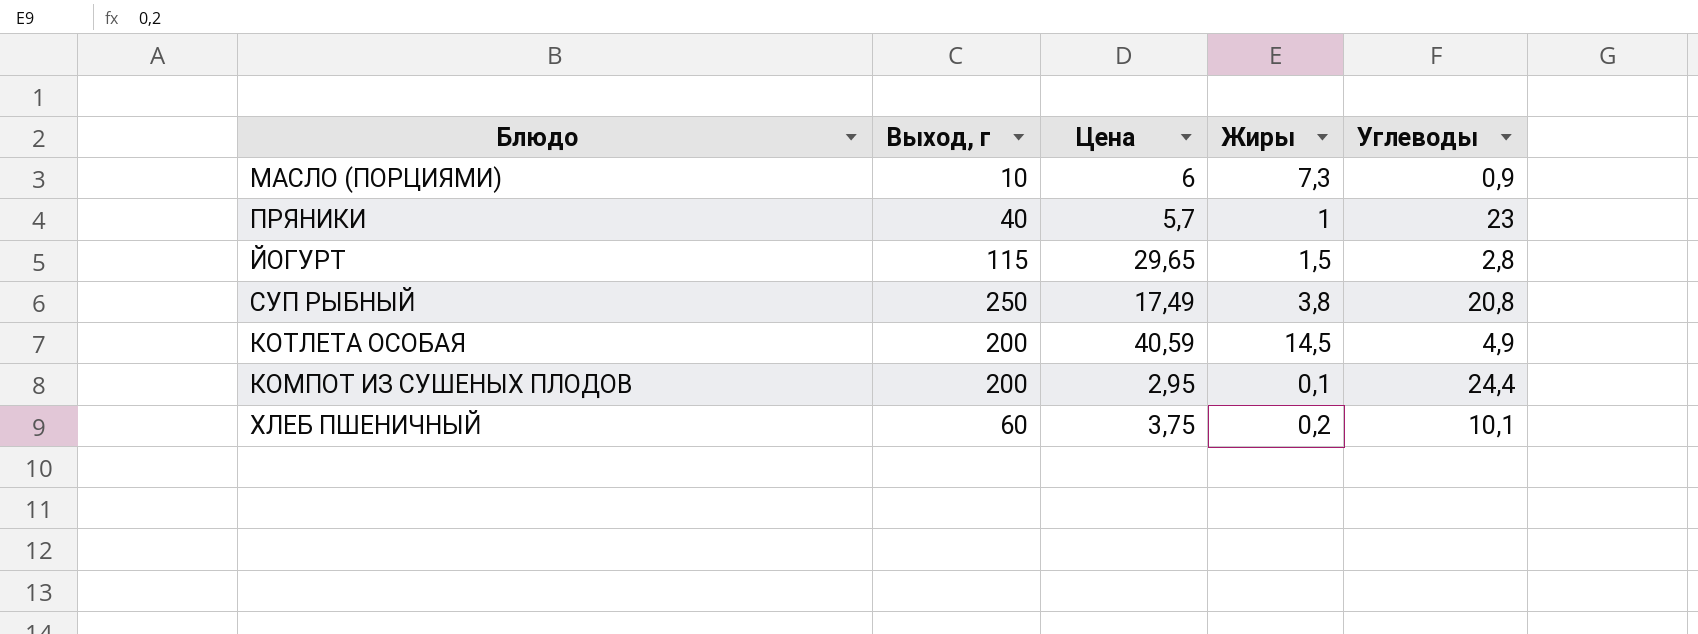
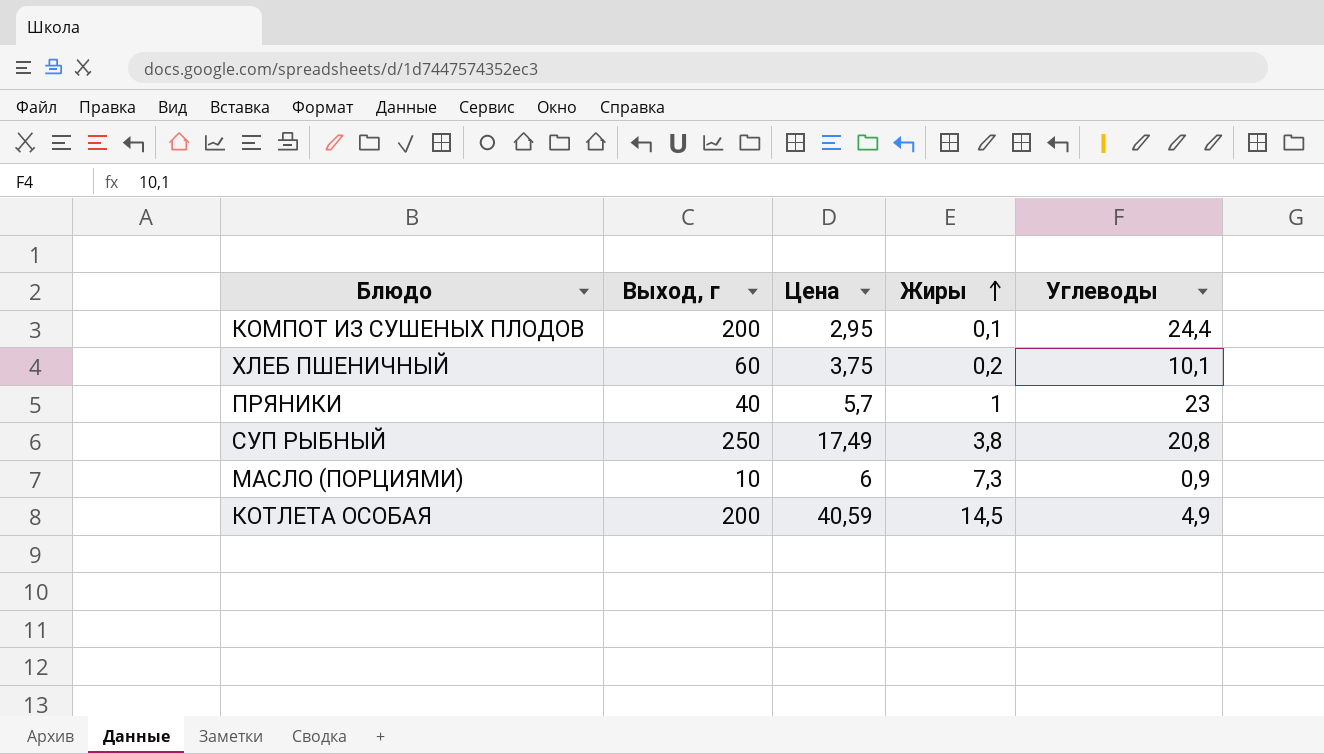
row order: none -> Жиры ascending
row ЙОГУРТ: 115 | 29,65 | 1,5 | 2,8 -> none

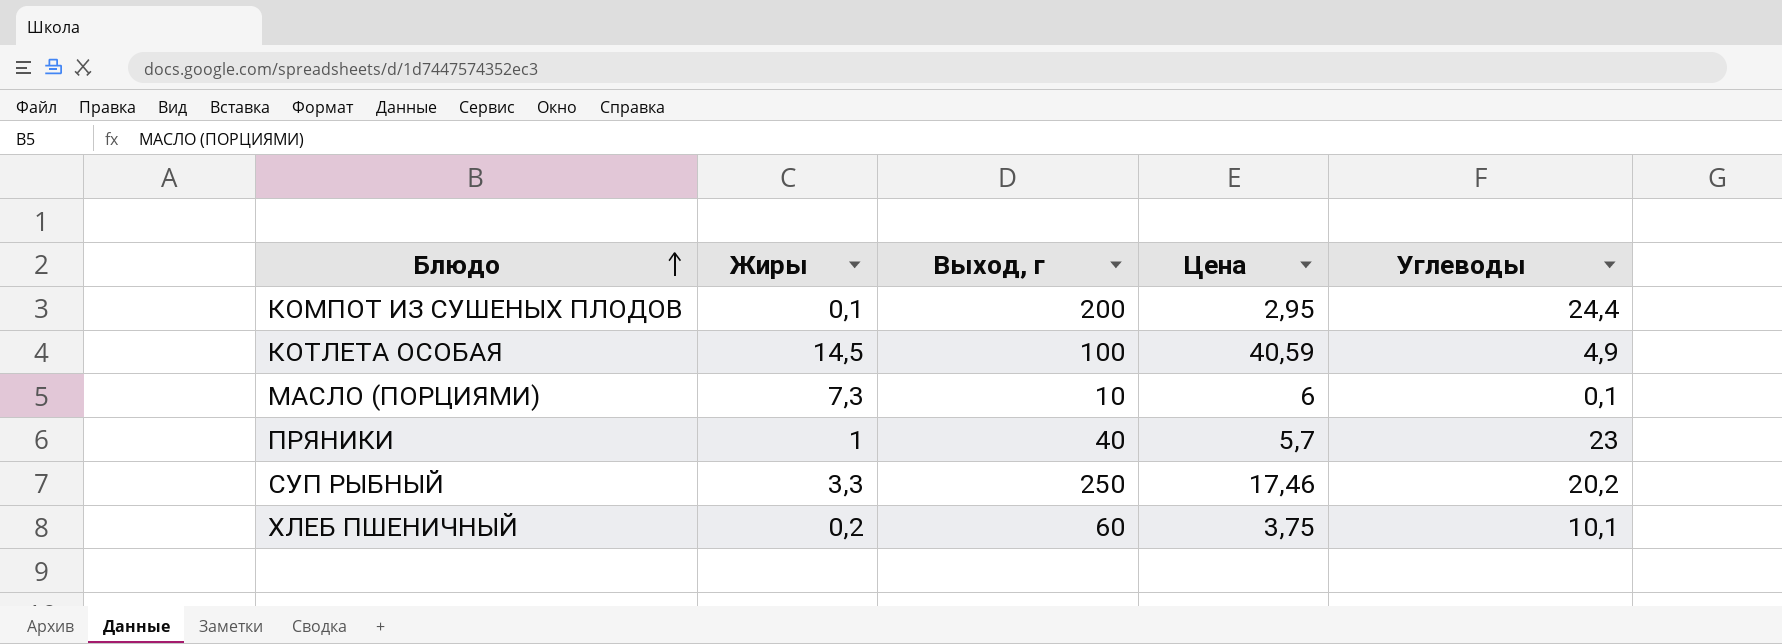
row order: Жиры ascending -> Блюдо ascending
column Жиры | position: 4 -> 2
КОТЛЕТА ОСОБАЯ | Выход, г: 200 -> 100
МАСЛО (ПОРЦИЯМИ) | Углеводы: 0,9 -> 0,1
СУП РЫБНЫЙ | Жиры: 3,8 -> 3,3
СУП РЫБНЫЙ | Цена: 17,49 -> 17,46
СУП РЫБНЫЙ | Углеводы: 20,8 -> 20,2

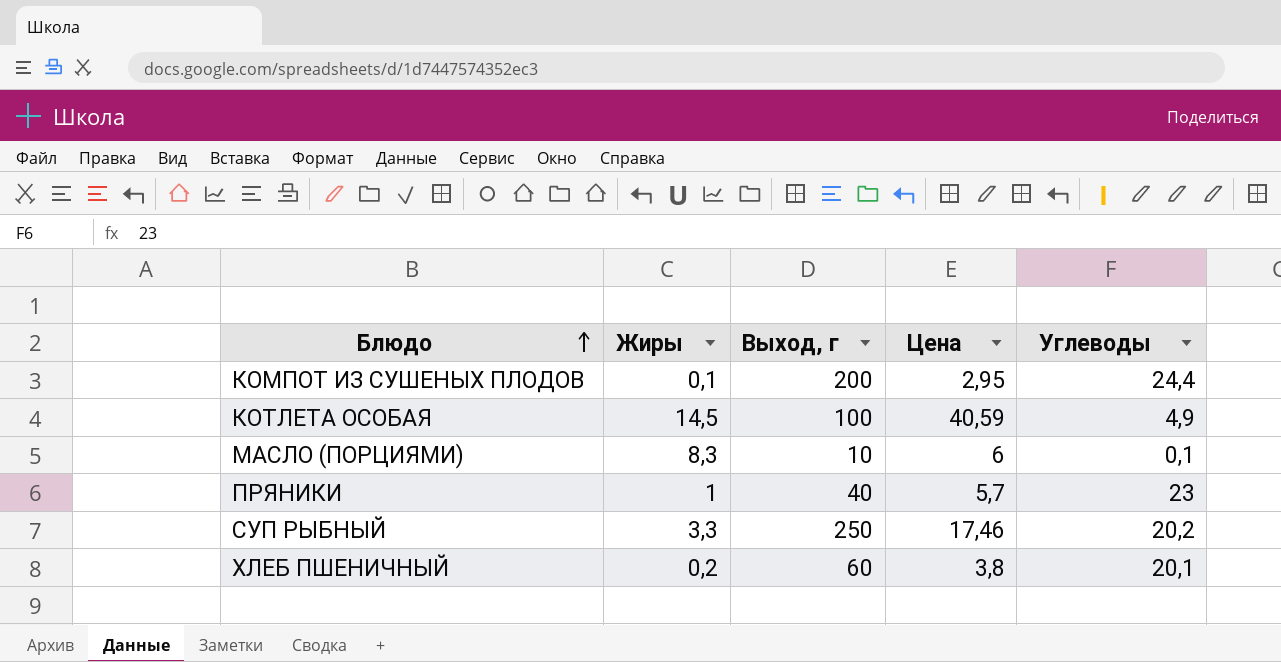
МАСЛО (ПОРЦИЯМИ) | Жиры: 7,3 -> 8,3
ХЛЕБ ПШЕНИЧНЫЙ | Цена: 3,75 -> 3,8
ХЛЕБ ПШЕНИЧНЫЙ | Углеводы: 10,1 -> 20,1

